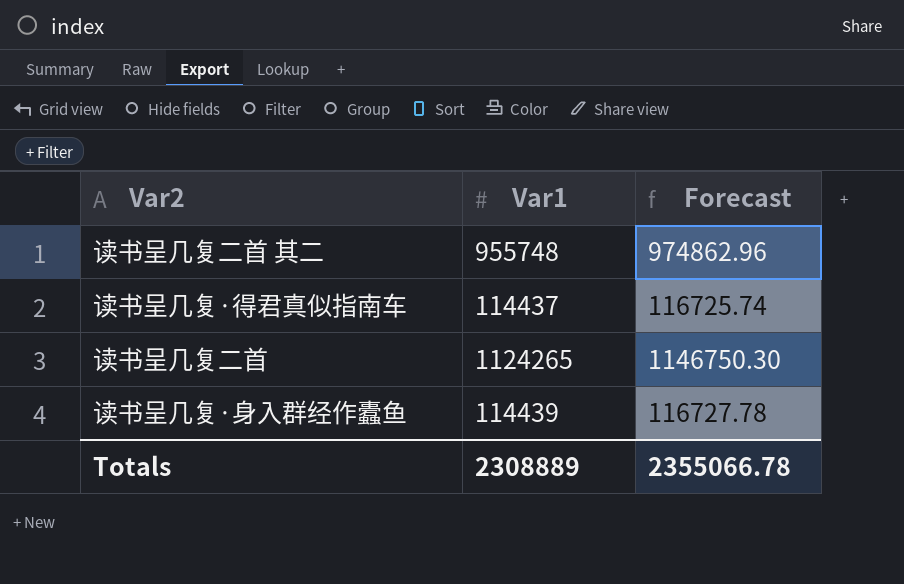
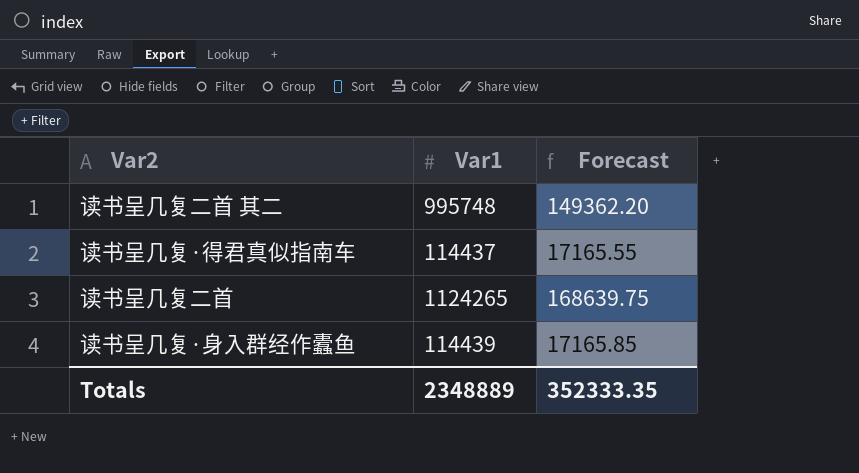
column Forecast | formula: [Var1] * 1.02 -> [Var1] * 0.15
读书呈几复二首 其二 | Var1: 955748 -> 995748
Totals | Var1: 2308889 -> 2348889
Totals | Forecast: 2355066.78 -> 352333.35

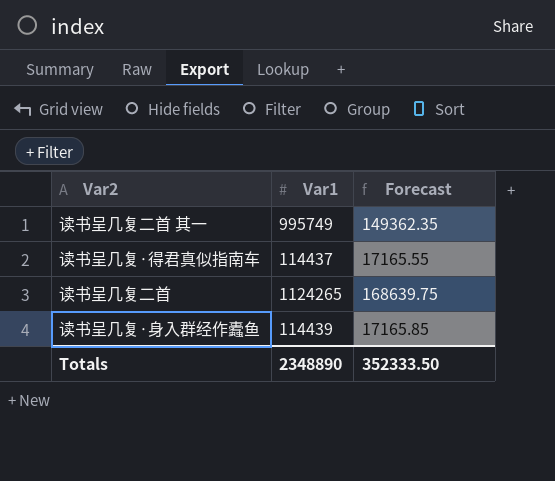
row 读书呈几复二首 其二: 995748 | 149362.20 -> none
row 读书呈几复二首 其一: none -> 995749 | 149362.35
Totals | Var1: 2348889 -> 2348890
Totals | Forecast: 352333.35 -> 352333.50

